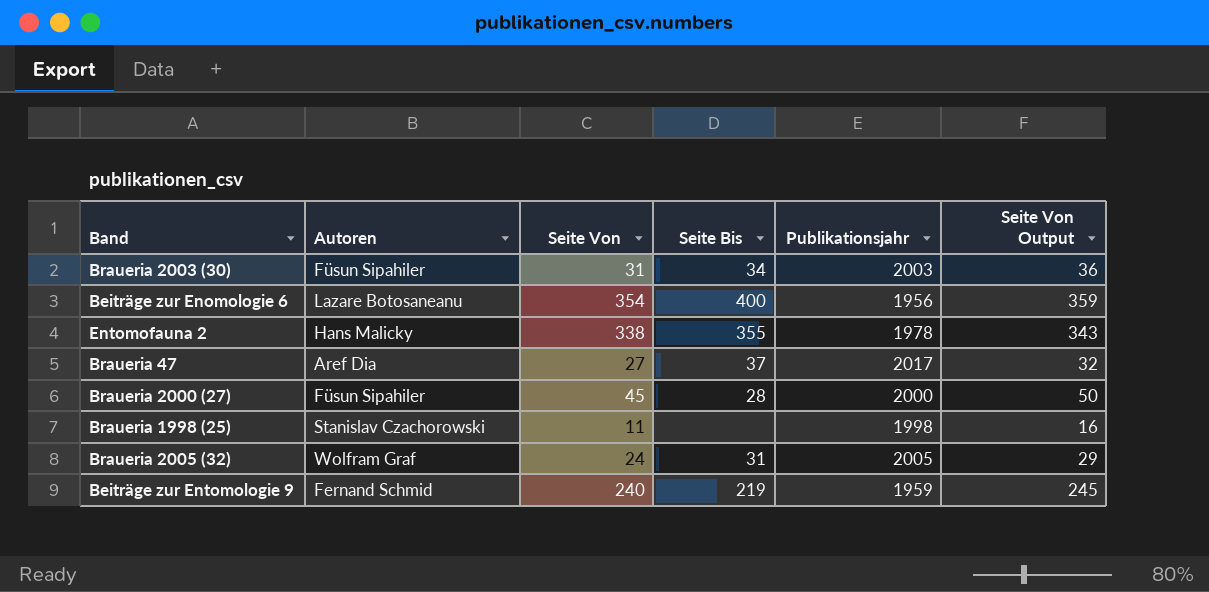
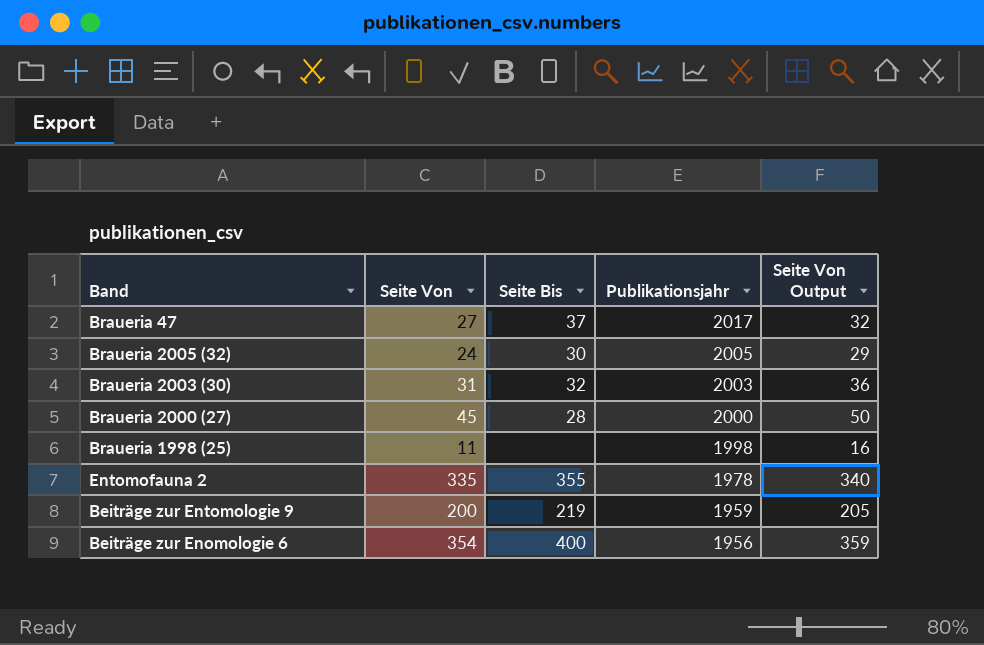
row order: none -> Publikationsjahr descending
column Autoren | position: 2 -> none
Braueria 2005 (32) | Seite Bis: 31 -> 30
Braueria 2003 (30) | Seite Bis: 34 -> 32
Entomofauna 2 | Seite Von: 338 -> 335
Entomofauna 2 | Seite Von Output: 343 -> 340
Beiträge zur Entomologie 9 | Seite Von: 240 -> 200
Beiträge zur Entomologie 9 | Seite Von Output: 245 -> 205

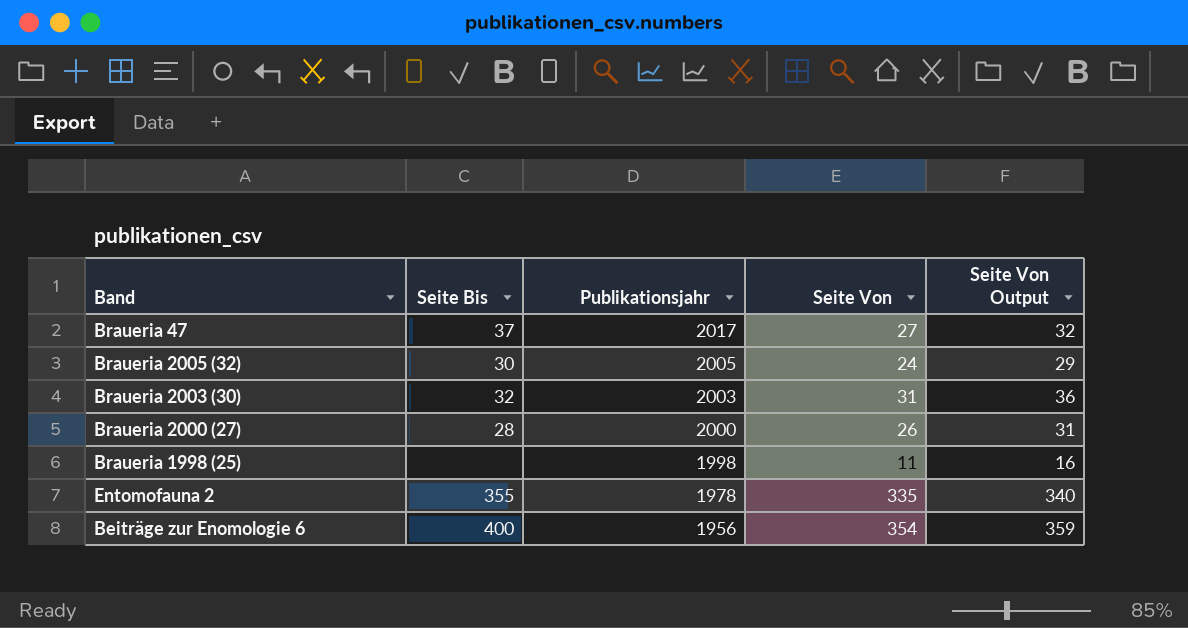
column Seite Von | position: 2 -> 4
row Beiträge zur Entomologie 9: 200 | 219 | 1959 | 205 -> none
Braueria 2000 (27) | Seite Von: 45 -> 26
Braueria 2000 (27) | Seite Von Output: 50 -> 31

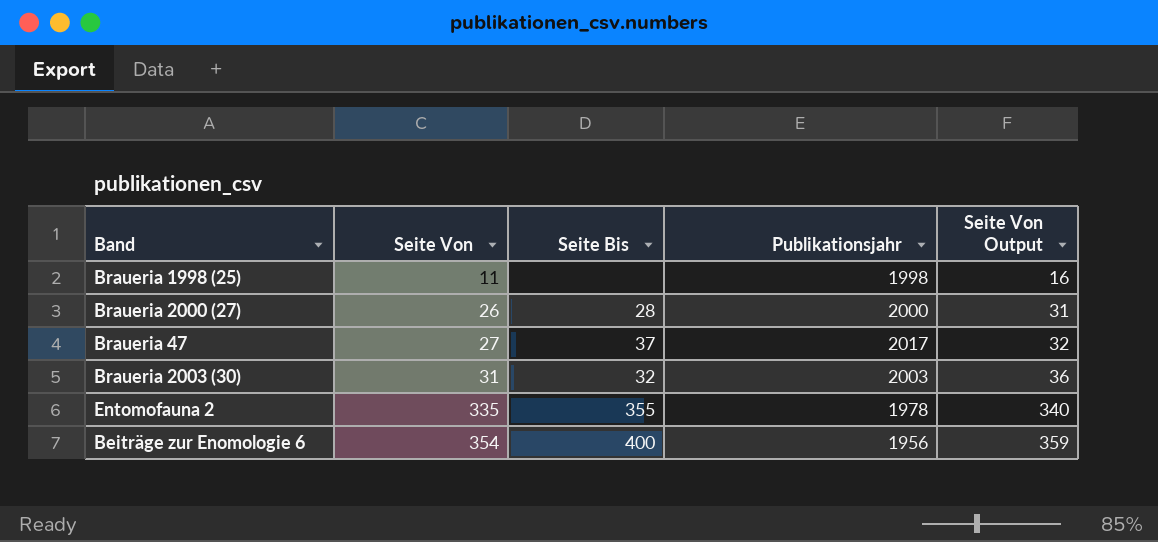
row order: Publikationsjahr descending -> Seite Von ascending
column Seite Von | position: 4 -> 2
row Braueria 2005 (32): 30 | 2005 | 24 | 29 -> none

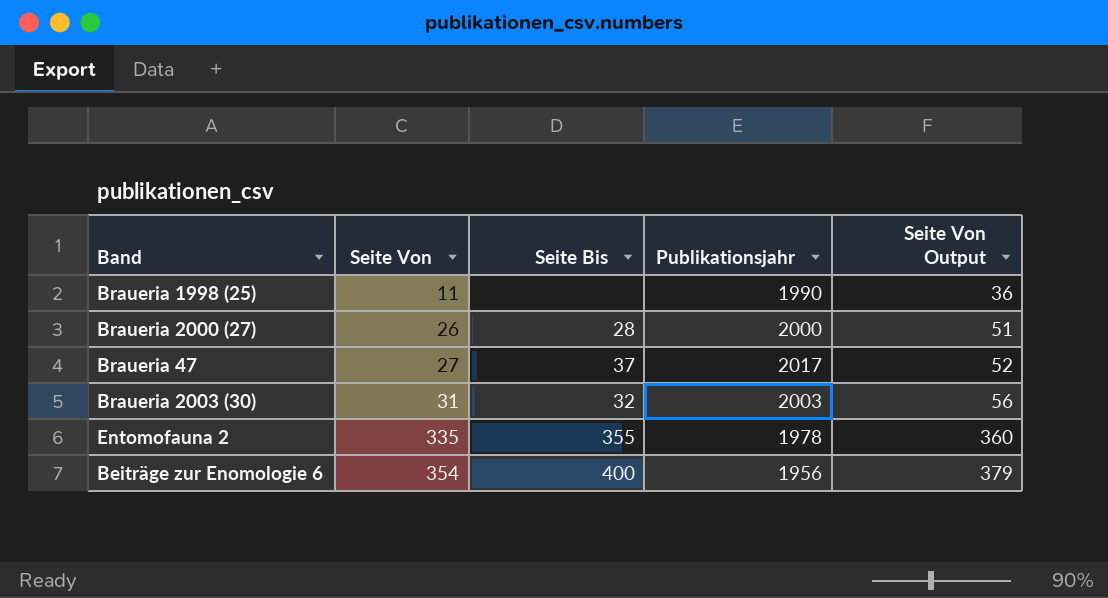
column Seite Von Output | formula: [Seite Von] + 5 -> [Seite Von] + 25
Braueria 1998 (25) | Publikationsjahr: 1998 -> 1990

